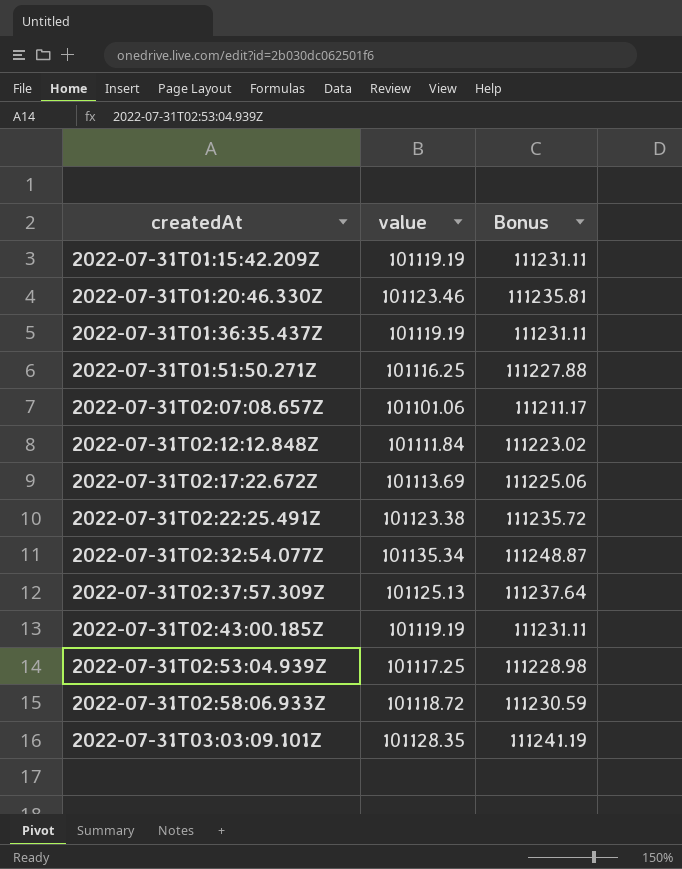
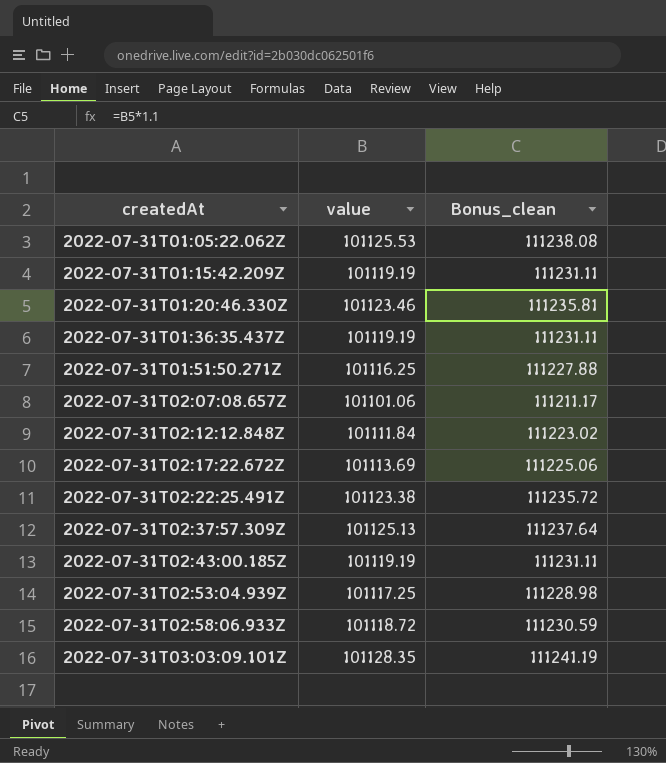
column name: Bonus -> Bonus_clean
row 2022-07-31T02:32:54.077Z: 101135.34 | 111248.87 -> none
row 2022-07-31T01:05:22.062Z: none -> 101125.53 | 111238.08

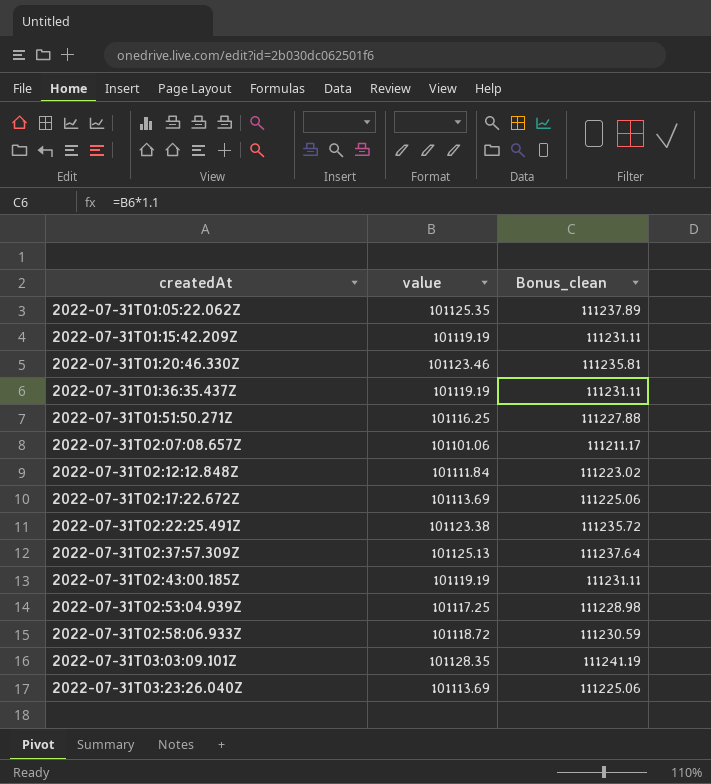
2022-07-31T01:05:22.062Z | value: 101125.53 -> 101125.35
2022-07-31T01:05:22.062Z | Bonus_clean: 111238.08 -> 111237.89
row 2022-07-31T03:23:26.040Z: none -> 101113.69 | 111225.06

